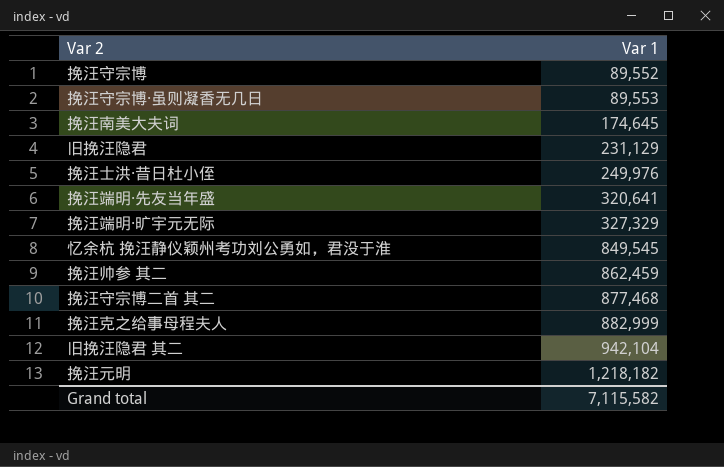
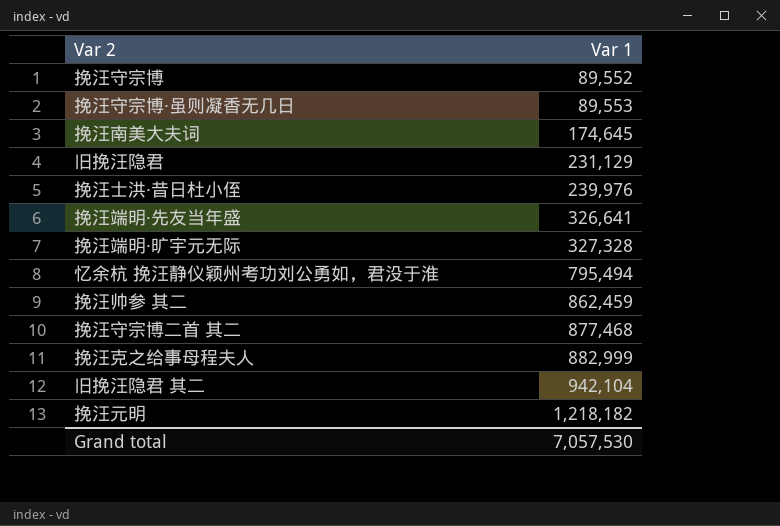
挽汪士洪·昔日杜小侄 | Var 1: 249,976 -> 239,976
挽汪端明·先友当年盛 | Var 1: 320,641 -> 326,641
挽汪端明·旷宇元无际 | Var 1: 327,329 -> 327,328
忆余杭 挽汪静仪颖州考功刘公勇如，君没于淮 | Var 1: 849,545 -> 795,494
Grand total | Var 1: 7,115,582 -> 7,057,530

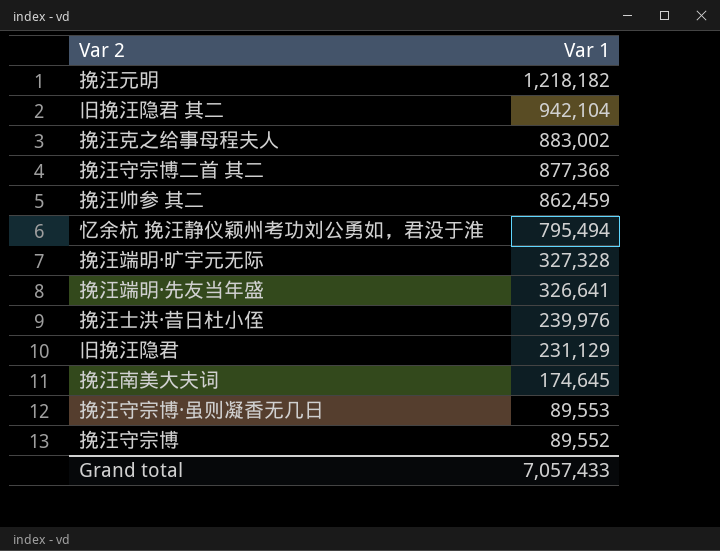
row order: Var 1 ascending -> Var 1 descending
挽汪克之给事母程夫人 | Var 1: 882,999 -> 883,002
挽汪守宗博二首 其二 | Var 1: 877,468 -> 877,368
Grand total | Var 1: 7,057,530 -> 7,057,433

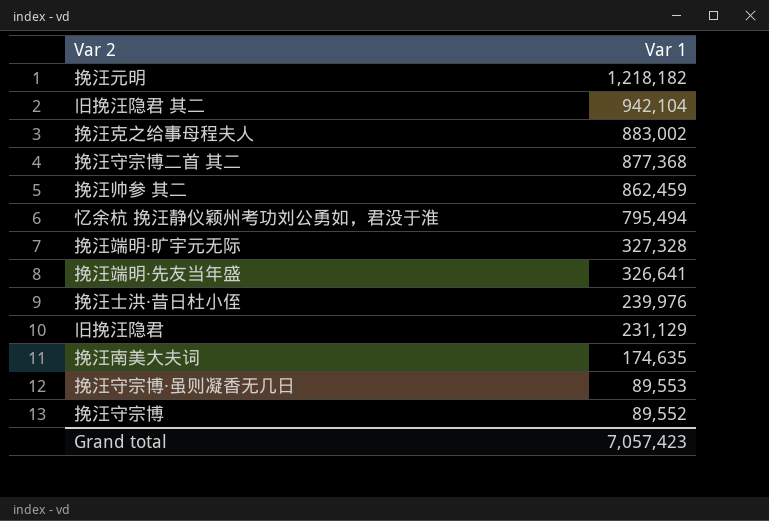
挽汪南美大夫词 | Var 1: 174,645 -> 174,635
Grand total | Var 1: 7,057,433 -> 7,057,423

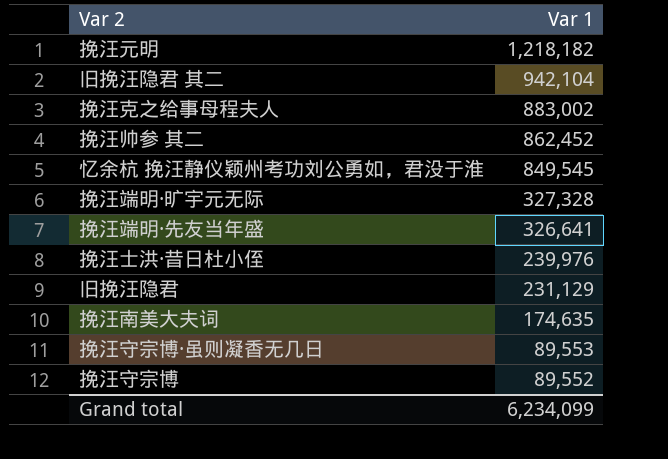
row 挽汪守宗博二首 其二: 877,368 -> none
挽汪帅参 其二 | Var 1: 862,459 -> 862,452
忆余杭 挽汪静仪颖州考功刘公勇如，君没于淮 | Var 1: 795,494 -> 849,545
Grand total | Var 1: 7,057,423 -> 6,234,099

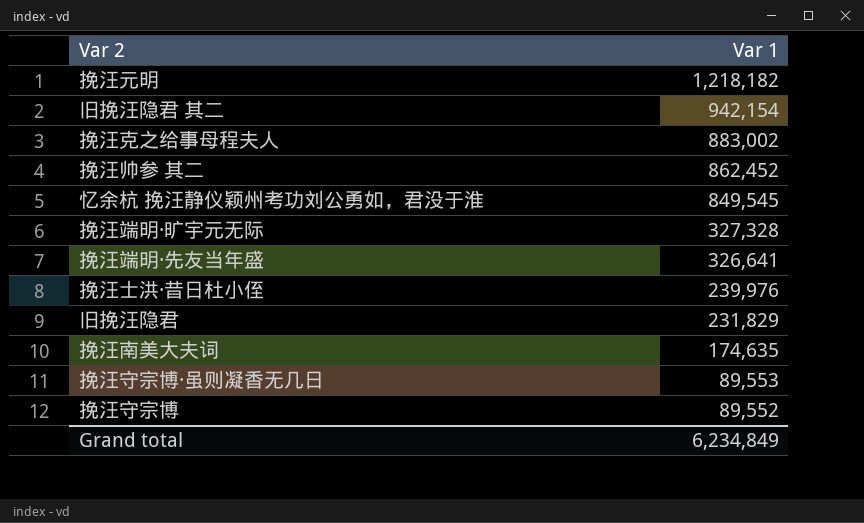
旧挽汪隐君 其二 | Var 1: 942,104 -> 942,154
旧挽汪隐君 | Var 1: 231,129 -> 231,829
Grand total | Var 1: 6,234,099 -> 6,234,849

